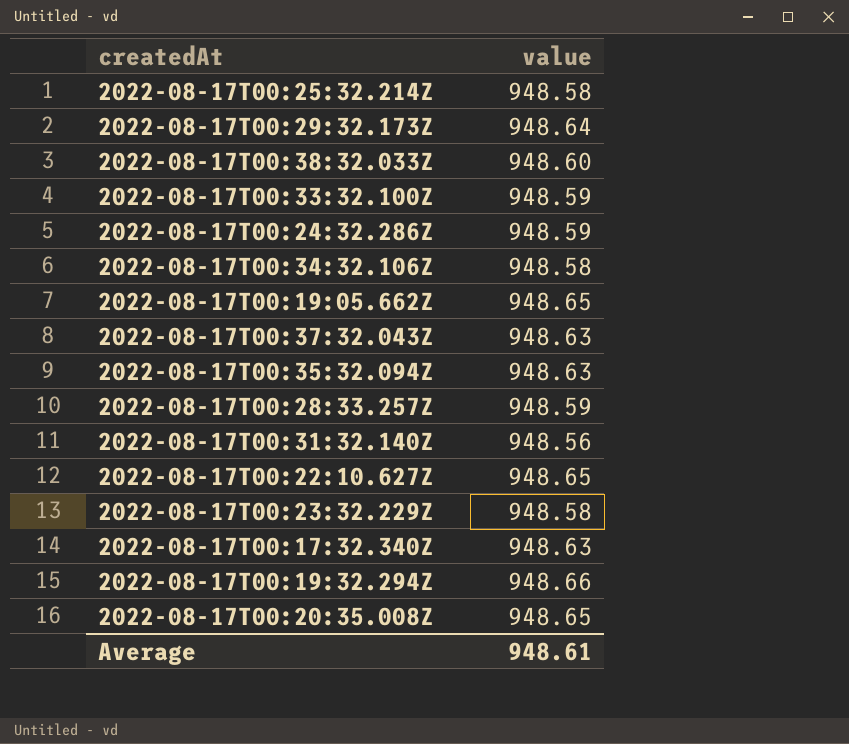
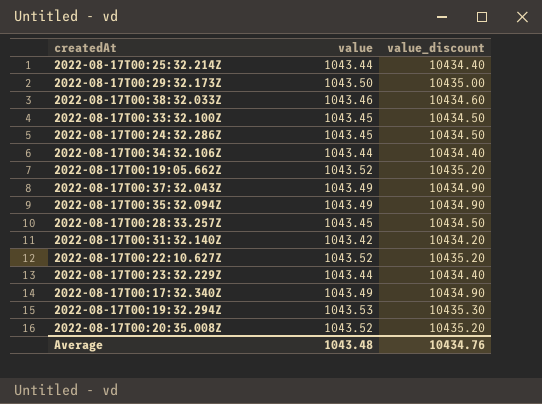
column value_discount | formula: none -> [value] * 10
2022-08-17T00:25:32.214Z | value: 948.58 -> 1043.44
2022-08-17T00:29:32.173Z | value: 948.64 -> 1043.50
2022-08-17T00:38:32.033Z | value: 948.60 -> 1043.46
2022-08-17T00:33:32.100Z | value: 948.59 -> 1043.45
2022-08-17T00:24:32.286Z | value: 948.59 -> 1043.45
2022-08-17T00:34:32.106Z | value: 948.58 -> 1043.44
2022-08-17T00:19:05.662Z | value: 948.65 -> 1043.52
2022-08-17T00:37:32.043Z | value: 948.63 -> 1043.49
2022-08-17T00:35:32.094Z | value: 948.63 -> 1043.49
2022-08-17T00:28:33.257Z | value: 948.59 -> 1043.45
2022-08-17T00:31:32.140Z | value: 948.56 -> 1043.42
2022-08-17T00:22:10.627Z | value: 948.65 -> 1043.52
2022-08-17T00:23:32.229Z | value: 948.58 -> 1043.44
2022-08-17T00:17:32.340Z | value: 948.63 -> 1043.49
2022-08-17T00:19:32.294Z | value: 948.66 -> 1043.53
2022-08-17T00:20:35.008Z | value: 948.65 -> 1043.52
Average | value: 948.61 -> 1043.48

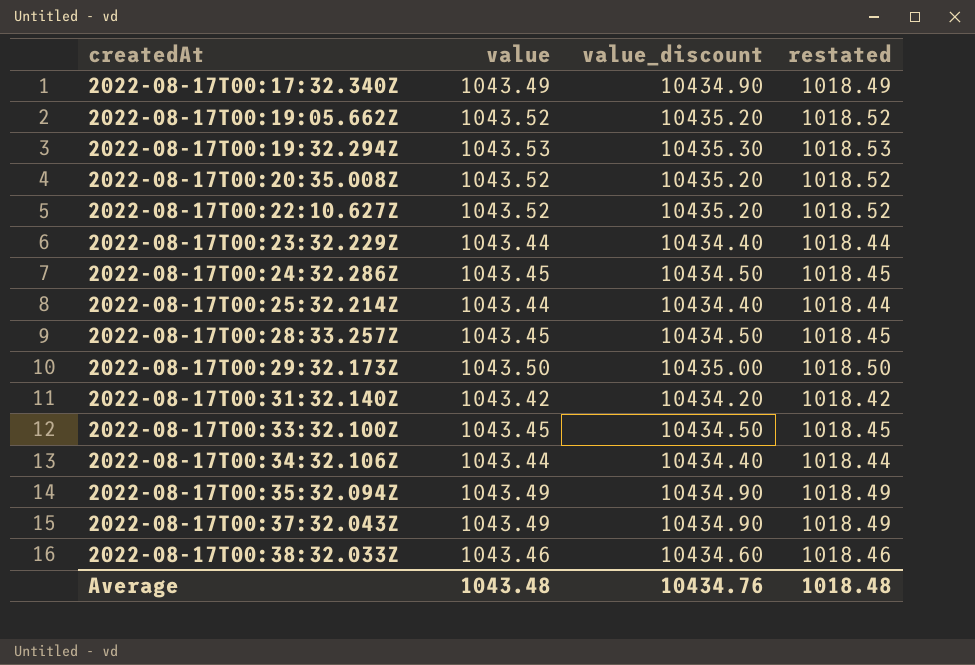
row order: none -> createdAt ascending
column restated | formula: none -> [value] - 25

